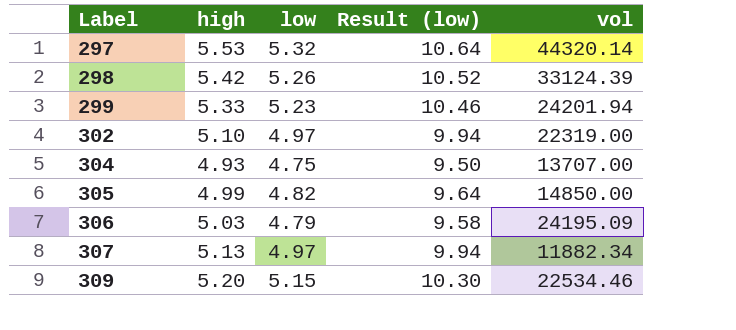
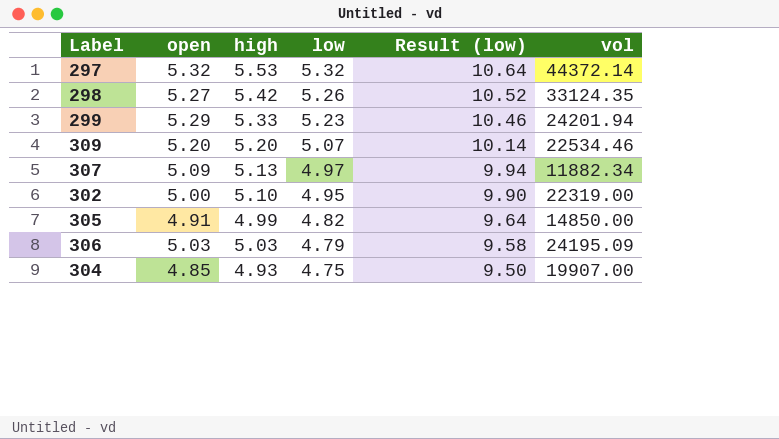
row order: Label ascending -> low descending
column open | position: none -> 2
297 | vol: 44320.14 -> 44372.14
298 | vol: 33124.39 -> 33124.35
309 | low: 5.15 -> 5.07
309 | Result (low): 10.30 -> 10.14
302 | low: 4.97 -> 4.95
302 | Result (low): 9.94 -> 9.90
304 | vol: 13707.00 -> 19907.00

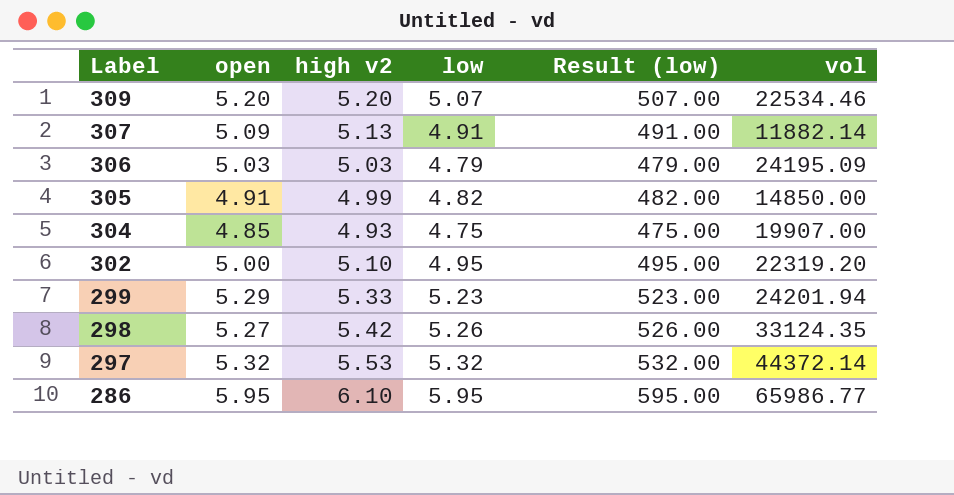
row order: low descending -> Label descending
column name: high -> high v2
column Result (low) | formula: [low] * 2 -> [low] * 100
307 | low: 4.97 -> 4.91
307 | vol: 11882.34 -> 11882.14
302 | vol: 22319.00 -> 22319.20
row 286: none -> 5.95 | 6.10 | 5.95 | 595.00 | 65986.77

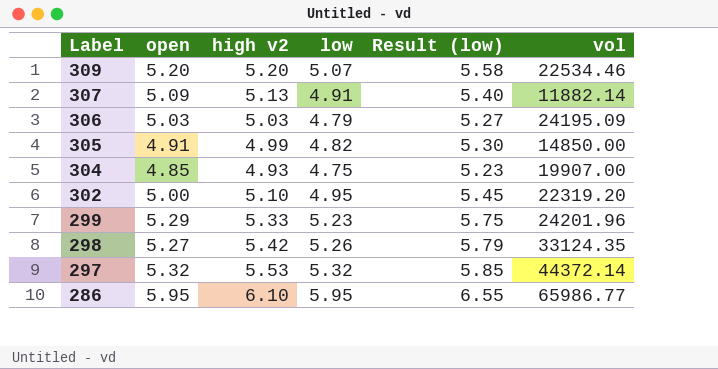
column Result (low) | formula: [low] * 100 -> [low] * 1.1
299 | vol: 24201.94 -> 24201.96

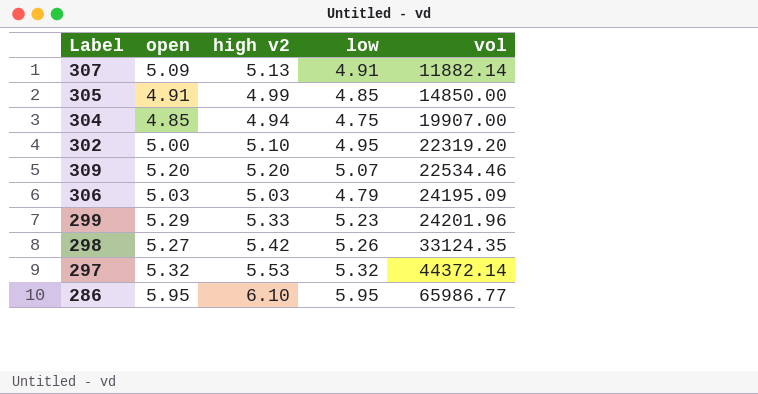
row order: Label descending -> vol ascending
column Result (low) | formula: [low] * 1.1 -> none
305 | low: 4.82 -> 4.85
304 | high v2: 4.93 -> 4.94

